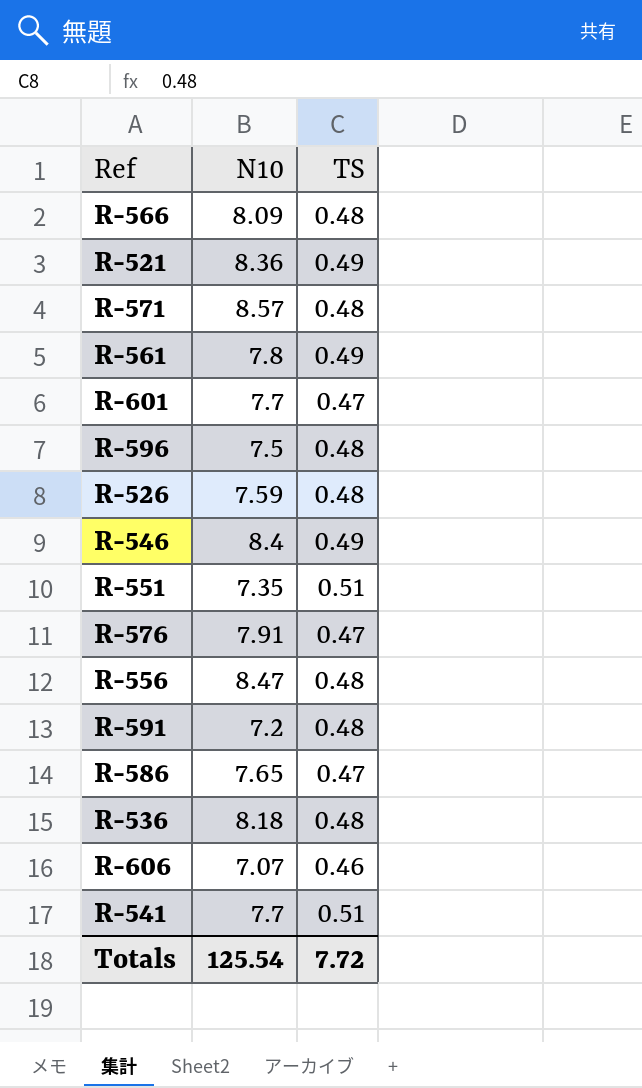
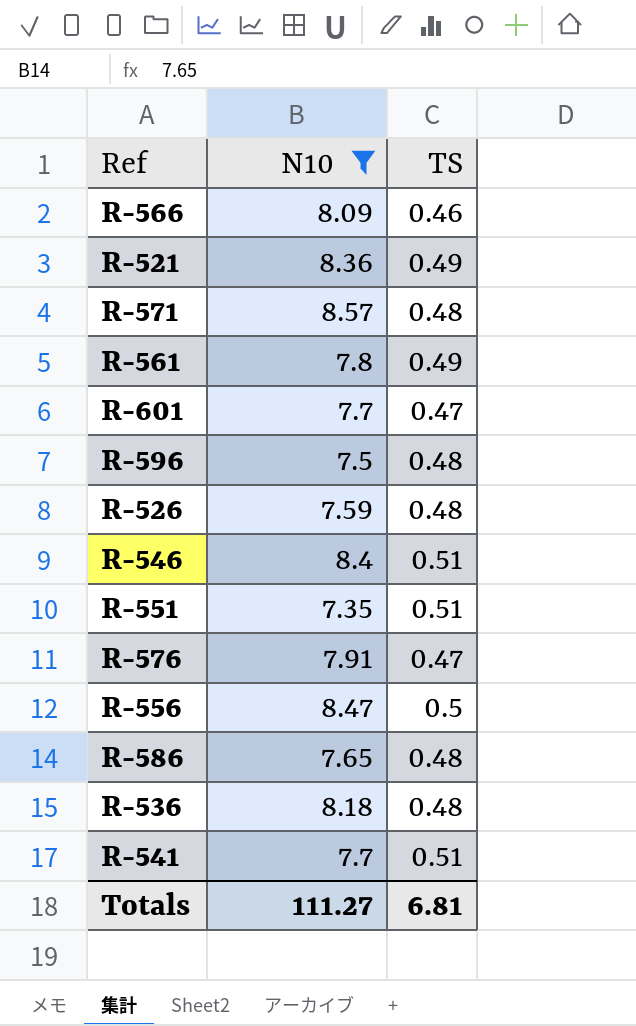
filter: none -> N10 >= 7.35
R-566 | TS: 0.48 -> 0.46
R-546 | TS: 0.49 -> 0.51
R-556 | TS: 0.48 -> 0.5
R-586 | TS: 0.47 -> 0.48
Totals | N10: 125.54 -> 111.27
Totals | TS: 7.72 -> 6.81

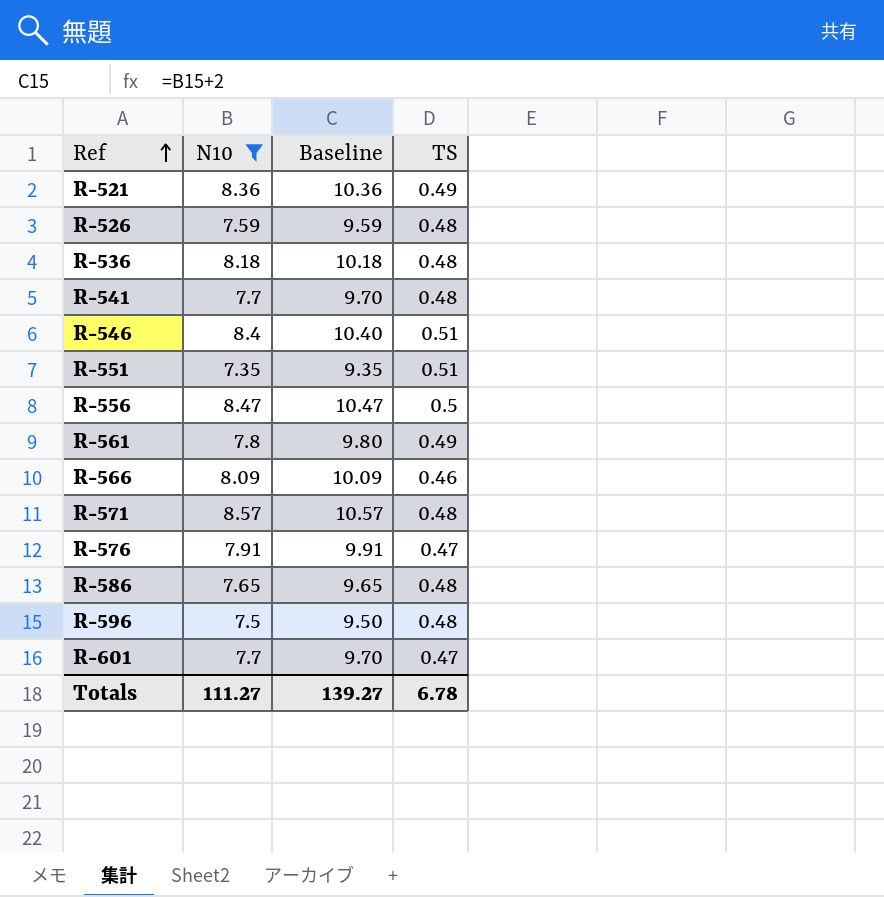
row order: none -> Ref ascending
column Baseline | formula: none -> [N10] + 2
R-541 | TS: 0.51 -> 0.48
Totals | TS: 6.81 -> 6.78

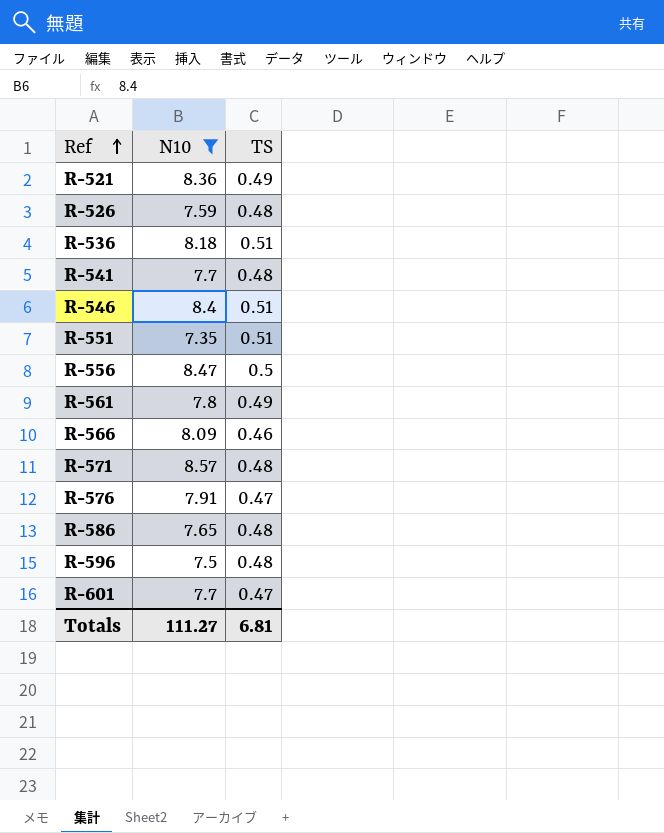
column Baseline | formula: [N10] + 2 -> none
R-536 | TS: 0.48 -> 0.51
Totals | TS: 6.78 -> 6.81

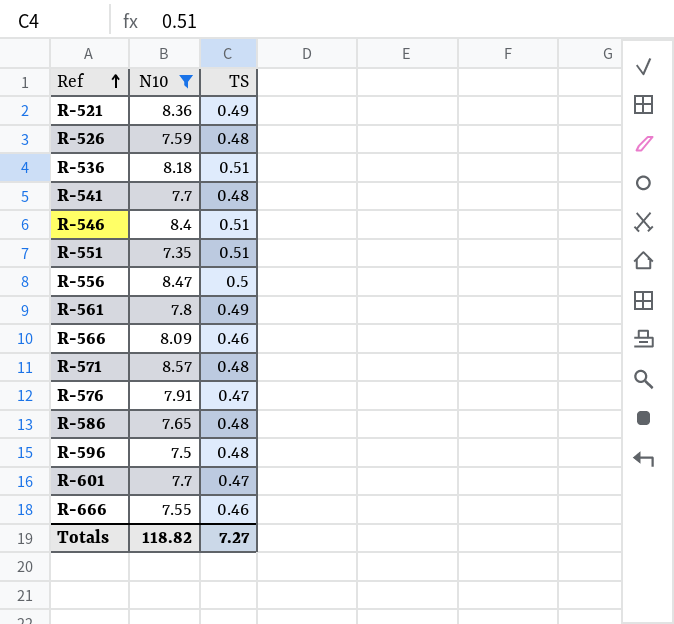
row R-666: none -> 7.55 | 0.46
Totals | N10: 111.27 -> 118.82
Totals | TS: 6.81 -> 7.27

